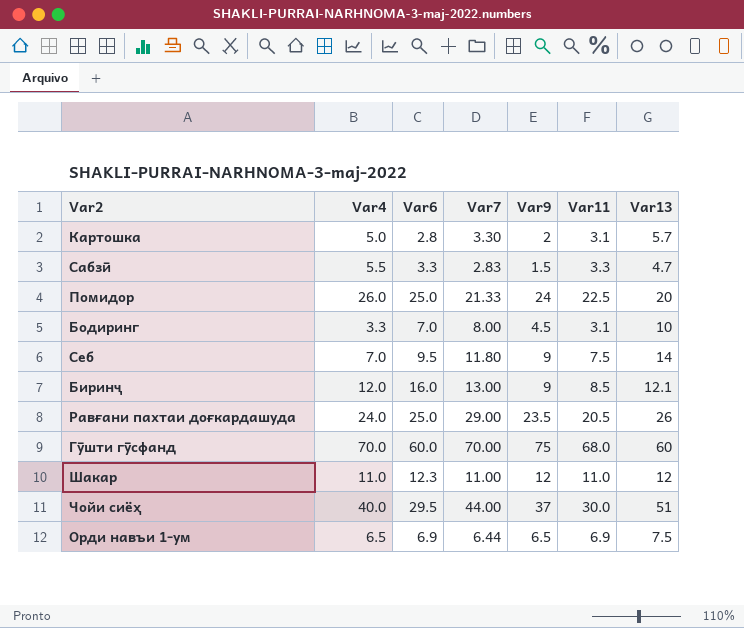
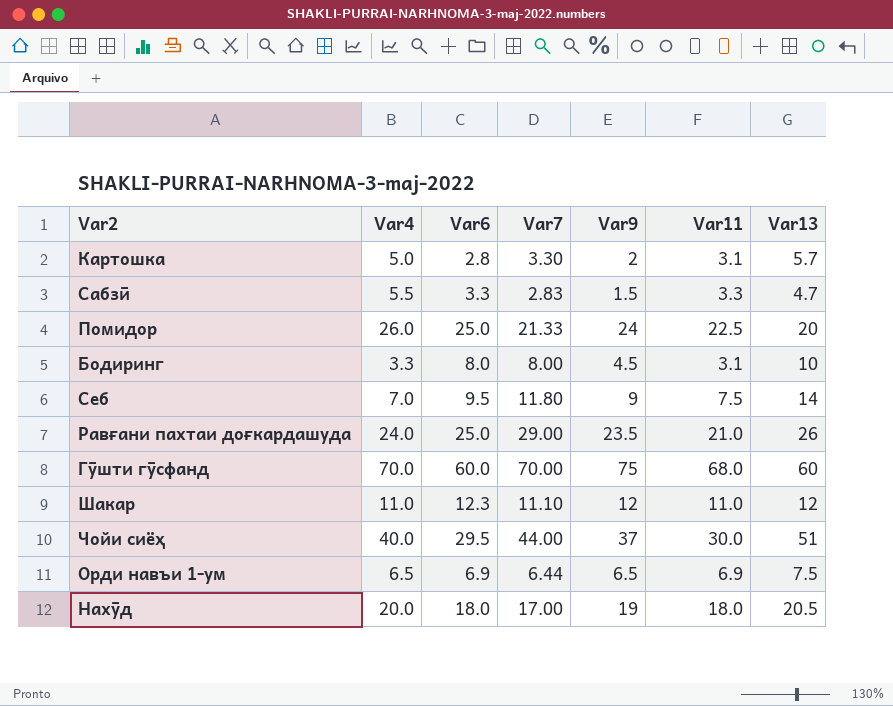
row Биринҷ: 12.0 | 16.0 | 13.00 | 9 | 8.5 | 12.1 -> none
Бодиринг | Var6: 7.0 -> 8.0
Равғани пахтаи доғкардашуда | Var11: 20.5 -> 21.0
Шакар | Var7: 11.00 -> 11.10
row Нахӯд: none -> 20.0 | 18.0 | 17.00 | 19 | 18.0 | 20.5

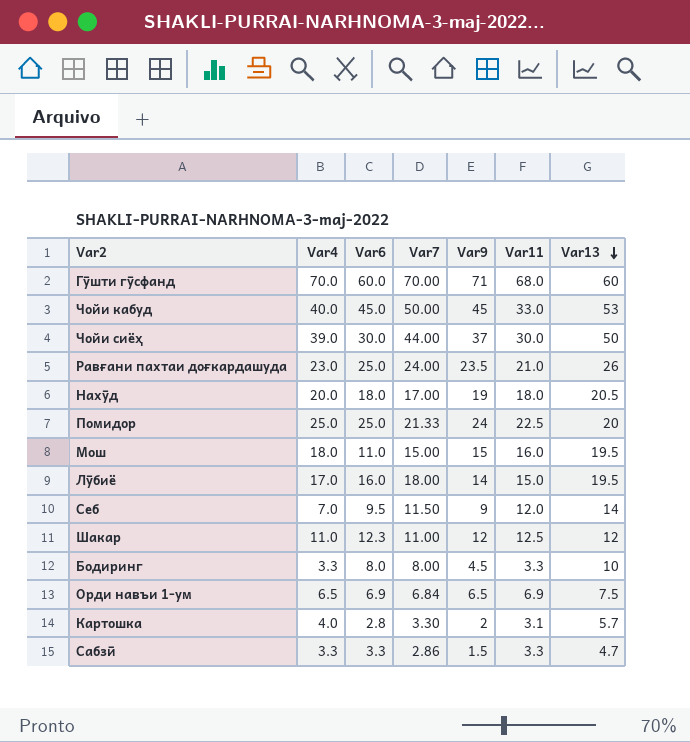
row order: none -> Var13 descending
Гӯшти гӯсфанд | Var9: 75 -> 71
row Чойи кабуд: none -> 40.0 | 45.0 | 50.00 | 45 | 33.0 | 53
Чойи сиёҳ | Var4: 40.0 -> 39.0
Чойи сиёҳ | Var6: 29.5 -> 30.0
Чойи сиёҳ | Var13: 51 -> 50
Равғани пахтаи доғкардашуда | Var4: 24.0 -> 23.0
Равғани пахтаи доғкардашуда | Var7: 29.00 -> 24.00
Помидор | Var4: 26.0 -> 25.0
row Мош: none -> 18.0 | 11.0 | 15.00 | 15 | 16.0 | 19.5
row Лӯбиё: none -> 17.0 | 16.0 | 18.00 | 14 | 15.0 | 19.5
Себ | Var7: 11.80 -> 11.50
Себ | Var11: 7.5 -> 12.0
Шакар | Var7: 11.10 -> 11.00
Шакар | Var11: 11.0 -> 12.5
Бодиринг | Var11: 3.1 -> 3.3
Орди навъи 1-ум | Var7: 6.44 -> 6.84
Картошка | Var4: 5.0 -> 4.0
Сабзӣ | Var4: 5.5 -> 3.3
Сабзӣ | Var7: 2.83 -> 2.86

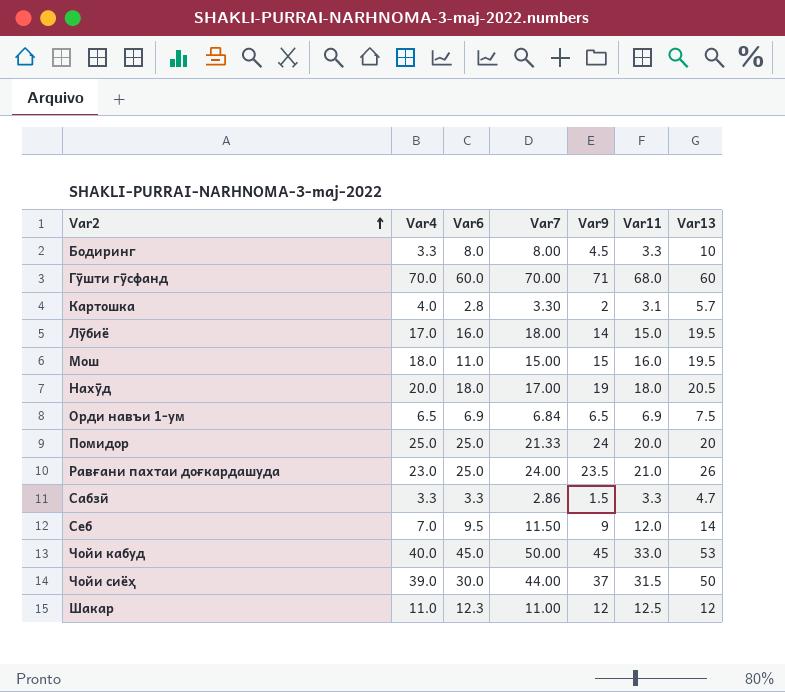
row order: Var13 descending -> Var2 ascending
Помидор | Var11: 22.5 -> 20.0
Чойи сиёҳ | Var11: 30.0 -> 31.5

